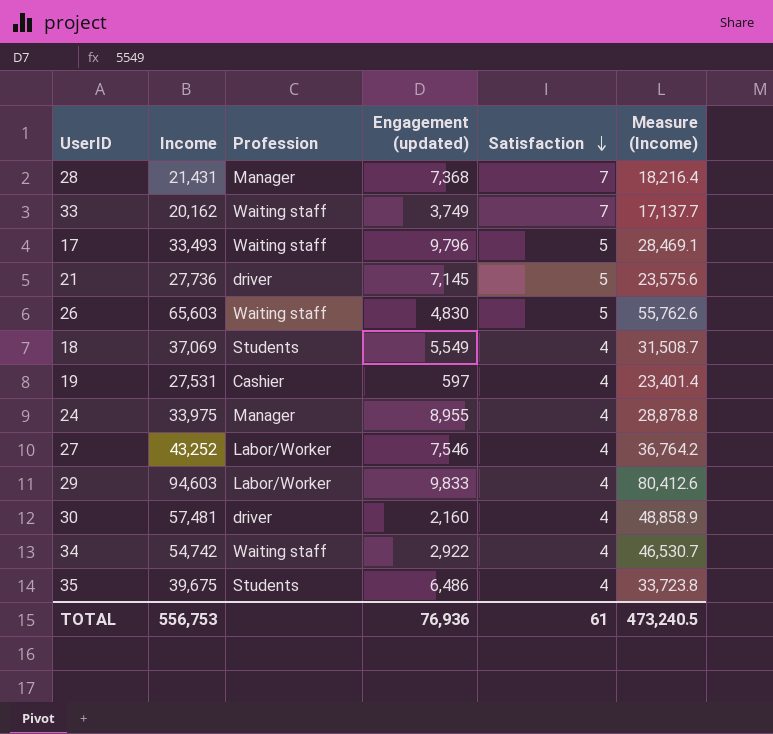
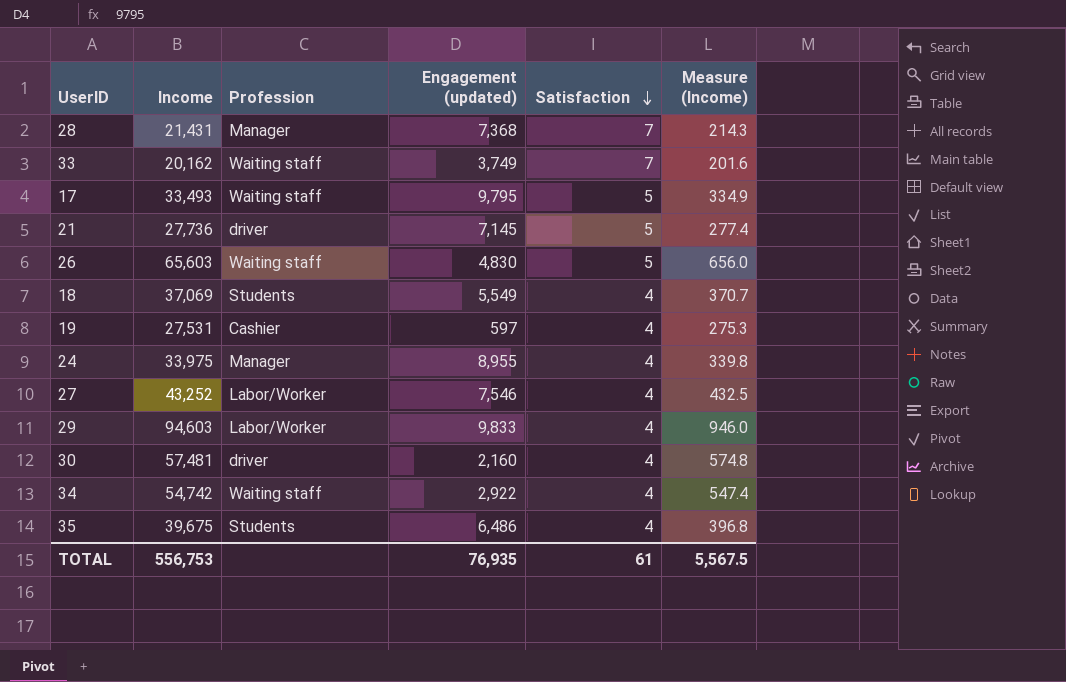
column Measure (Income) | formula: [Income] * 0.85 -> [Income] * 0.01
17 | Engagement (updated): 9,796 -> 9,795
TOTAL | Engagement (updated): 76,936 -> 76,935
TOTAL | Measure (Income): 473,240.5 -> 5,567.5

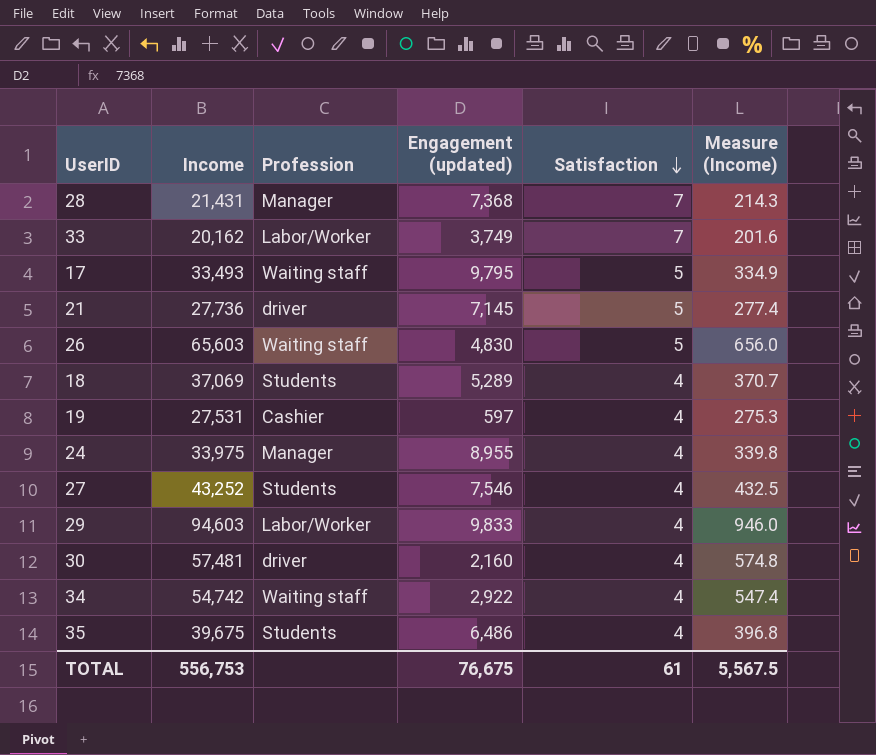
33 | Profession: Waiting staff -> Labor/Worker
18 | Engagement (updated): 5,549 -> 5,289
27 | Profession: Labor/Worker -> Students
TOTAL | Engagement (updated): 76,935 -> 76,675

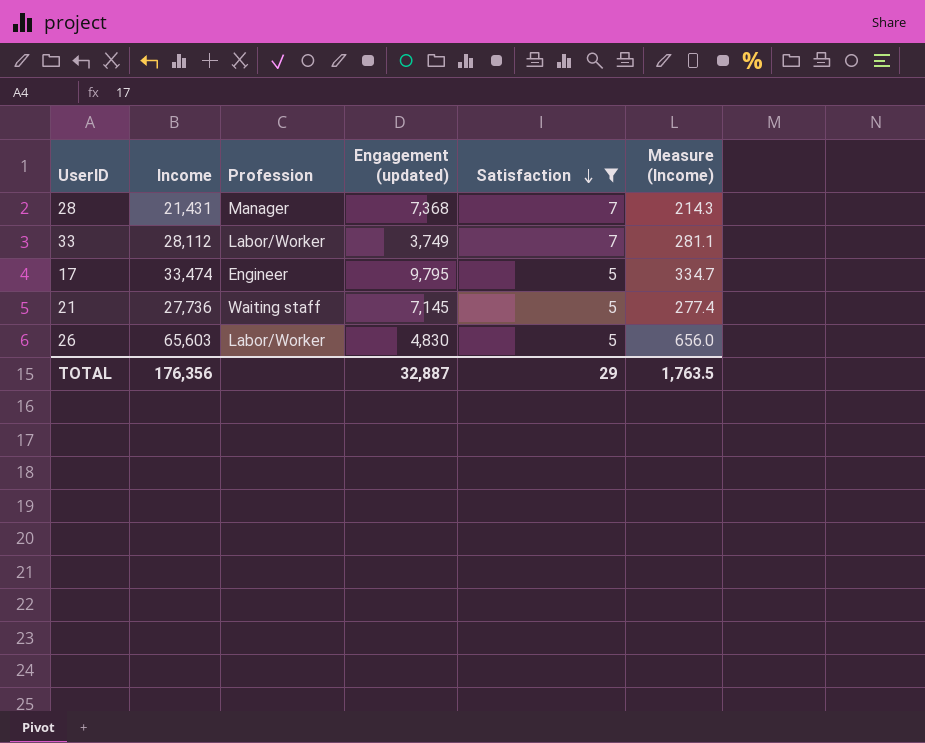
filter: none -> Satisfaction != 4
33 | Income: 20,162 -> 28,112
33 | Measure (Income): 201.6 -> 281.1
17 | Income: 33,493 -> 33,474
17 | Profession: Waiting staff -> Engineer
17 | Measure (Income): 334.9 -> 334.7
21 | Profession: driver -> Waiting staff
26 | Profession: Waiting staff -> Labor/Worker
TOTAL | Income: 556,753 -> 176,356
TOTAL | Engagement (updated): 76,675 -> 32,887
TOTAL | Satisfaction: 61 -> 29
TOTAL | Measure (Income): 5,567.5 -> 1,763.5

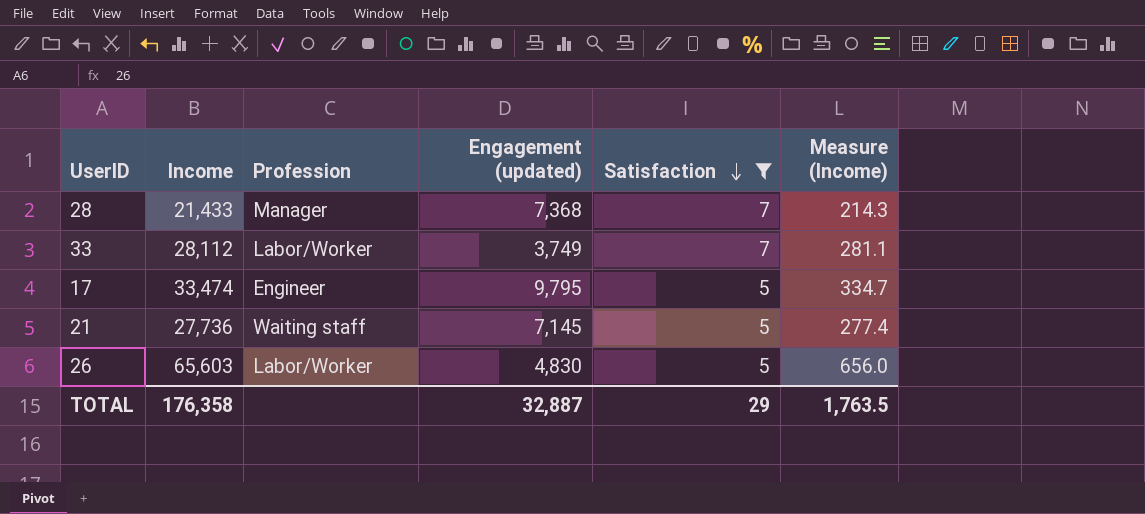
28 | Income: 21,431 -> 21,433
TOTAL | Income: 176,356 -> 176,358

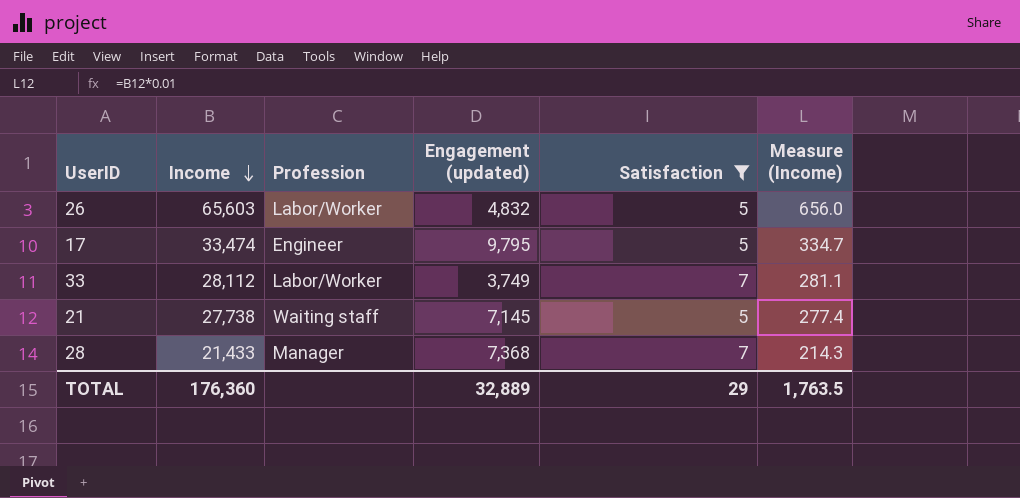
row order: Satisfaction descending -> Income descending
26 | Engagement (updated): 4,830 -> 4,832
21 | Income: 27,736 -> 27,738
TOTAL | Income: 176,358 -> 176,360
TOTAL | Engagement (updated): 32,887 -> 32,889

